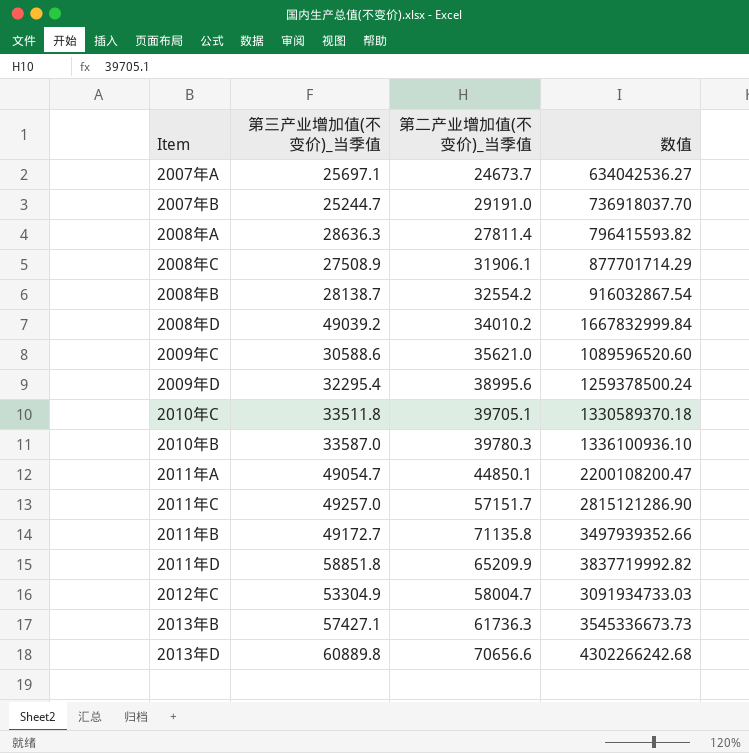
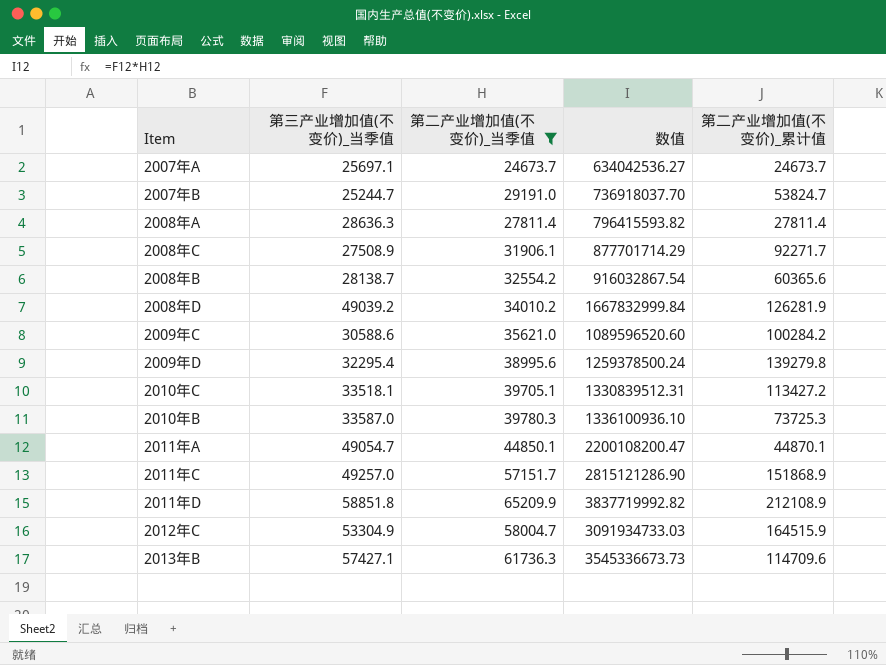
filter: none -> 第二产业增加值(不变价)_当季值 <= 65209.9
column 第二产业增加值(不变价)_累计值 | position: none -> 5
2010年C | 第三产业增加值(不变价)_当季值: 33511.8 -> 33518.1
2010年C | 数值: 1330589370.18 -> 1330839512.31

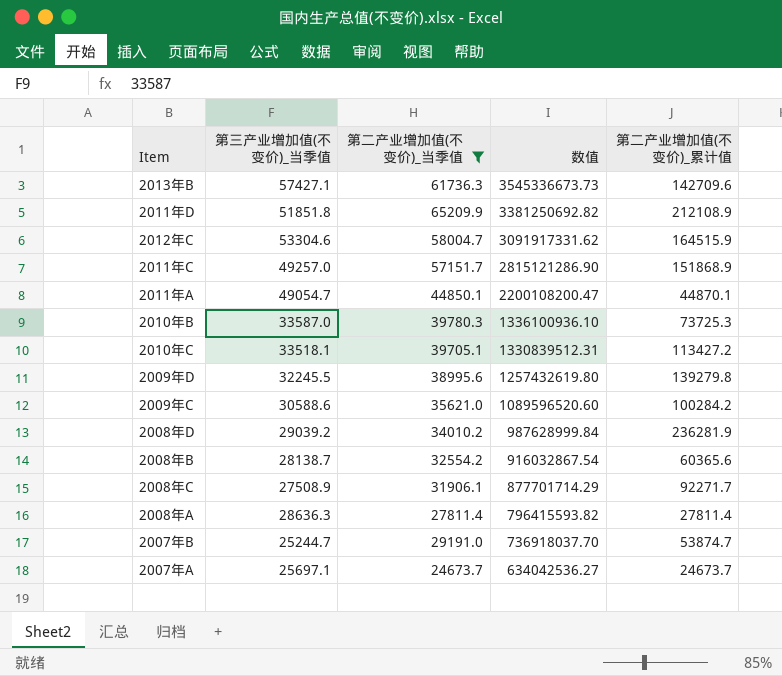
row order: none -> 数值 descending
2013年B | 第二产业增加值(不变价)_累计值: 114709.6 -> 142709.6
2011年D | 第三产业增加值(不变价)_当季值: 58851.8 -> 51851.8
2011年D | 数值: 3837719992.82 -> 3381250692.82
2012年C | 第三产业增加值(不变价)_当季值: 53304.9 -> 53304.6
2012年C | 数值: 3091934733.03 -> 3091917331.62
2009年D | 第三产业增加值(不变价)_当季值: 32295.4 -> 32245.5
2009年D | 数值: 1259378500.24 -> 1257432619.80
2008年D | 第三产业增加值(不变价)_当季值: 49039.2 -> 29039.2
2008年D | 数值: 1667832999.84 -> 987628999.84
2008年D | 第二产业增加值(不变价)_累计值: 126281.9 -> 236281.9
2007年B | 第二产业增加值(不变价)_累计值: 53824.7 -> 53874.7

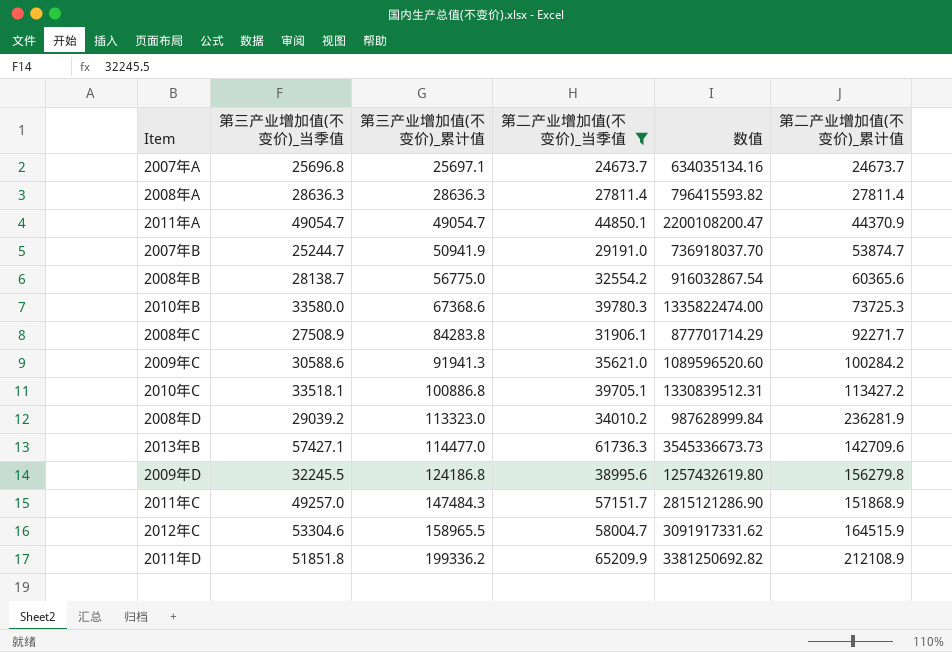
row order: 数值 descending -> 第三产业增加值(不变价)_累计值 ascending
column 第三产业增加值(不变价)_累计值 | position: none -> 3
2007年A | 第三产业增加值(不变价)_当季值: 25697.1 -> 25696.8
2007年A | 数值: 634042536.27 -> 634035134.16
2011年A | 第二产业增加值(不变价)_累计值: 44870.1 -> 44370.9
2010年B | 第三产业增加值(不变价)_当季值: 33587.0 -> 33580.0
2010年B | 数值: 1336100936.10 -> 1335822474.00
2009年D | 第二产业增加值(不变价)_累计值: 139279.8 -> 156279.8

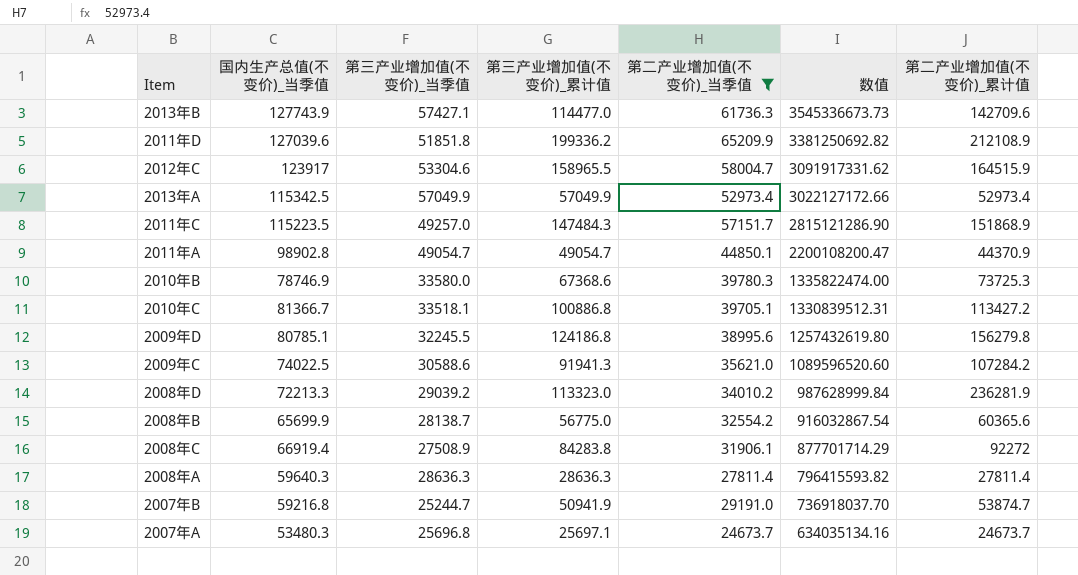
row order: 第三产业增加值(不变价)_累计值 ascending -> 数值 descending
column 国内生产总值(不变价)_当季值 | position: none -> 2
row 2013年A: none -> 115342.5 | 57049.9 | 57049.9 | 52973.4 | 3022127172.66 | 52973.4
2009年C | 第二产业增加值(不变价)_累计值: 100284.2 -> 107284.2
2008年C | 第二产业增加值(不变价)_累计值: 92271.7 -> 92272

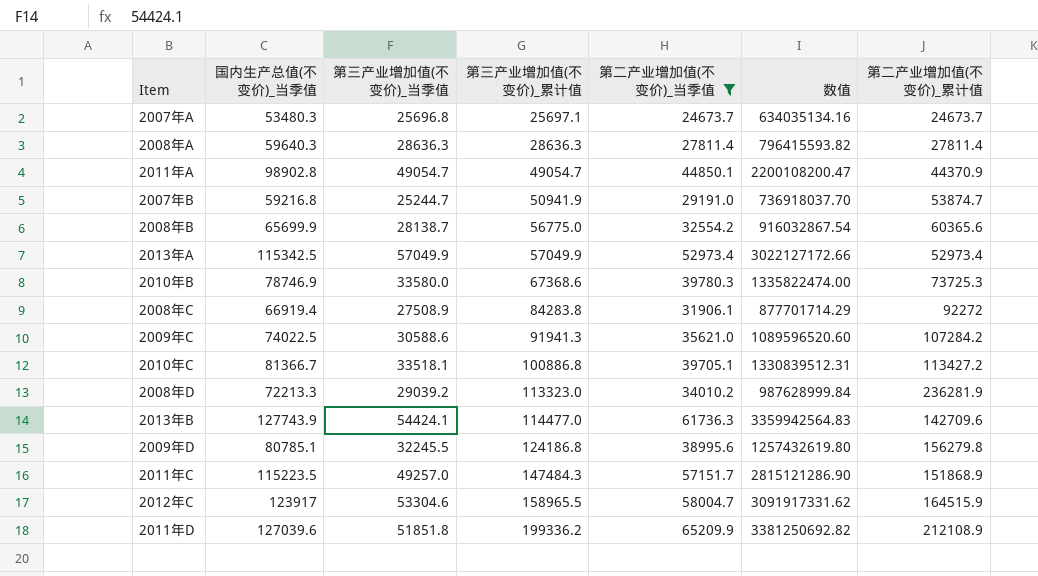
row order: 数值 descending -> 第三产业增加值(不变价)_累计值 ascending
2013年B | 第三产业增加值(不变价)_当季值: 57427.1 -> 54424.1
2013年B | 数值: 3545336673.73 -> 3359942564.83

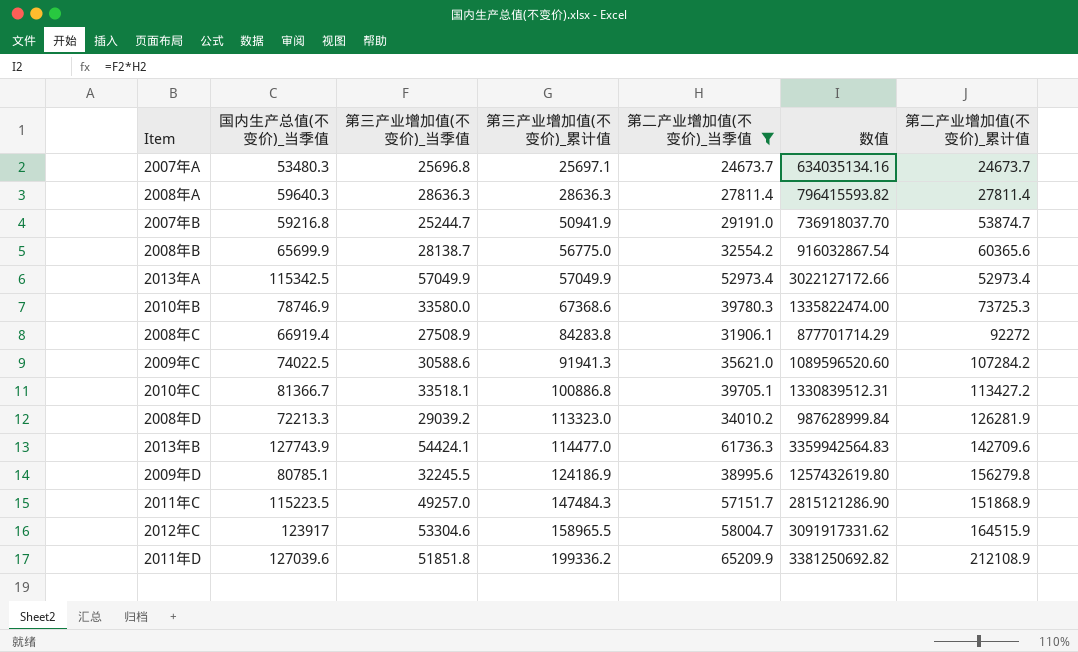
row 2011年A: 98902.8 | 49054.7 | 49054.7 | 44850.1 | 2200108200.47 | 44370.9 -> none
2008年D | 第二产业增加值(不变价)_累计值: 236281.9 -> 126281.9
2009年D | 第三产业增加值(不变价)_累计值: 124186.8 -> 124186.9

